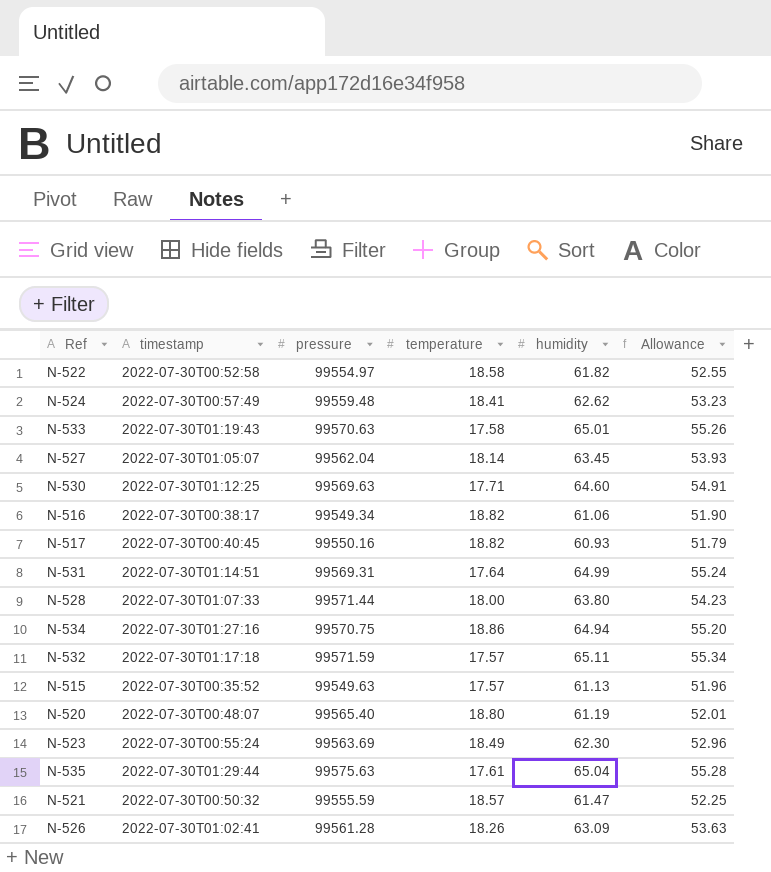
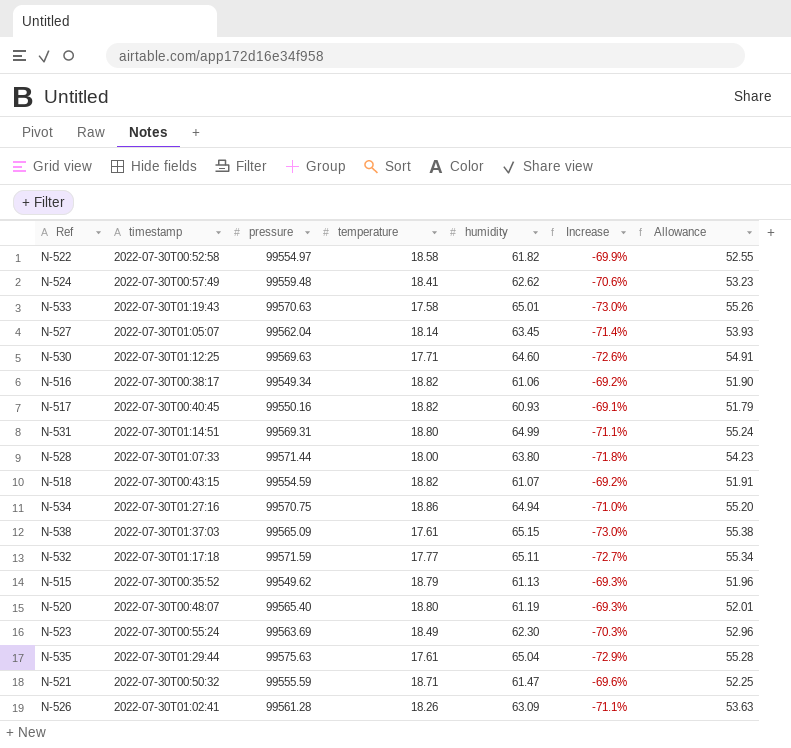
column Increase | formula: none -> ([temperature] - [humidity]) / [humidity]
N-531 | temperature: 17.64 -> 18.80
row N-518: none -> 2022-07-30T00:43:15 | 99554.59 | 18.82 | 61.07 | -69.2% | 51.91
row N-538: none -> 2022-07-30T01:37:03 | 99565.09 | 17.61 | 65.15 | -73.0% | 55.38
N-532 | temperature: 17.57 -> 17.77
N-515 | pressure: 99549.63 -> 99549.62
N-515 | temperature: 17.57 -> 18.79
N-521 | temperature: 18.57 -> 18.71

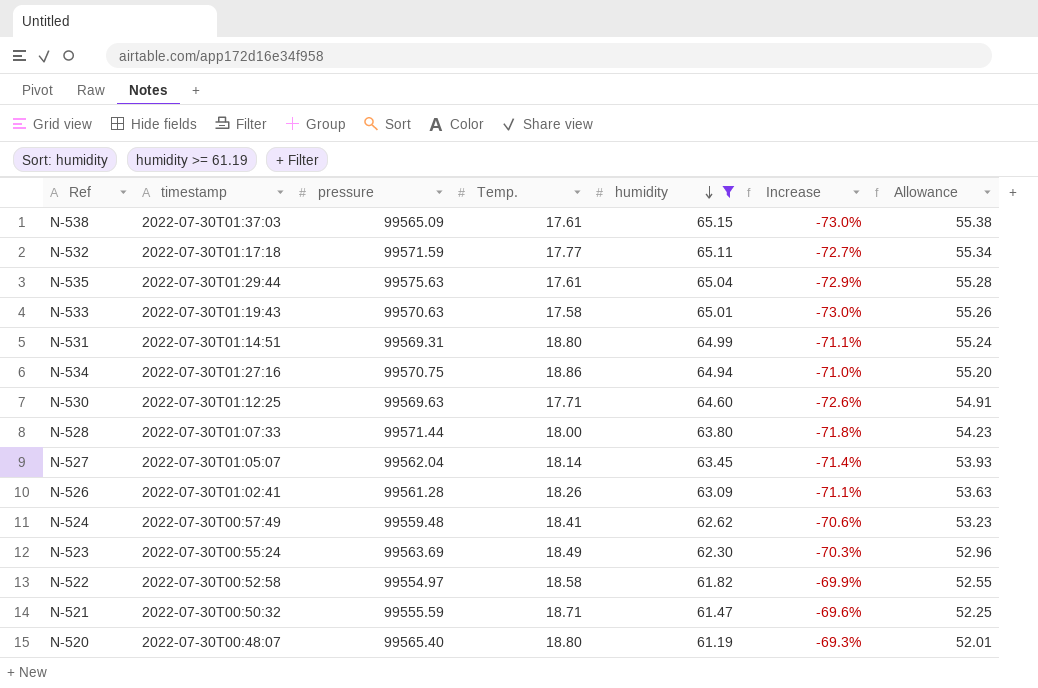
filter: none -> humidity >= 61.19
row order: none -> humidity descending
column name: temperature -> Temp.

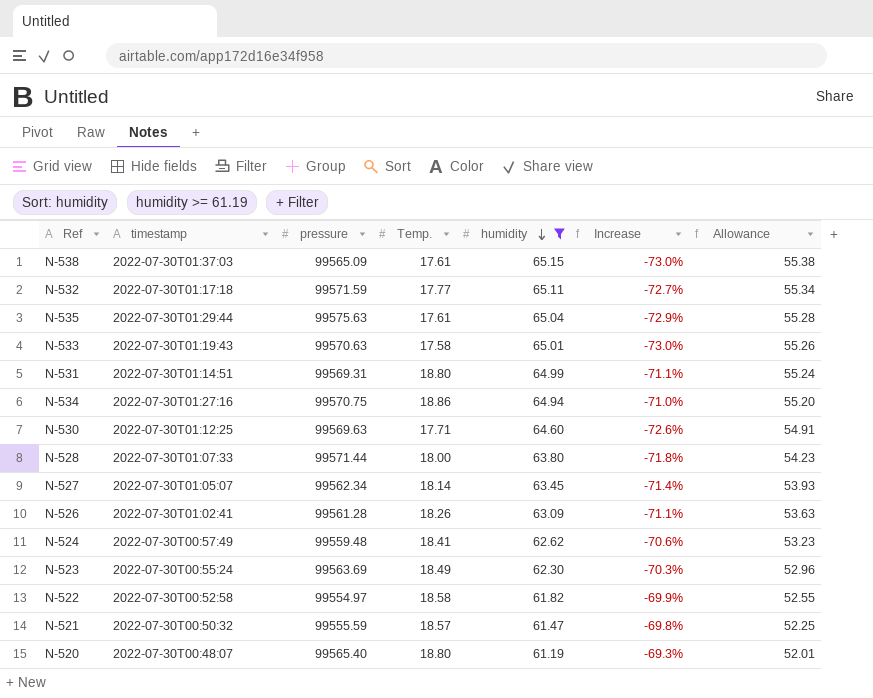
N-527 | pressure: 99562.04 -> 99562.34
N-521 | Temp.: 18.71 -> 18.57
N-521 | Increase: -69.6% -> -69.8%

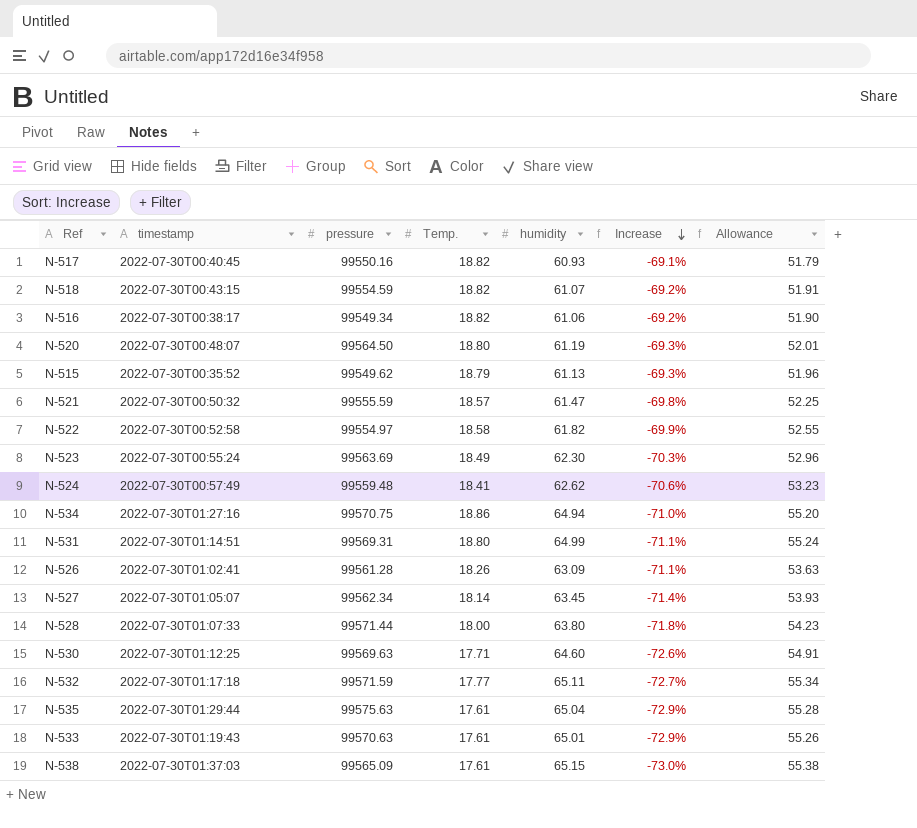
filter: humidity >= 61.19 -> none
row order: humidity descending -> Increase descending
N-520 | pressure: 99565.40 -> 99564.50
N-533 | Temp.: 17.58 -> 17.61
N-533 | Increase: -73.0% -> -72.9%

